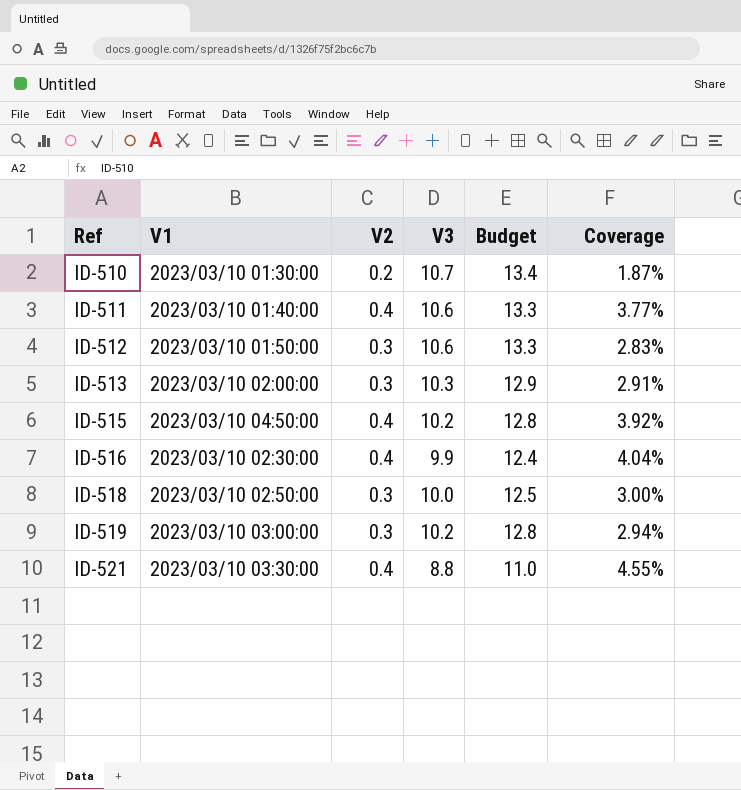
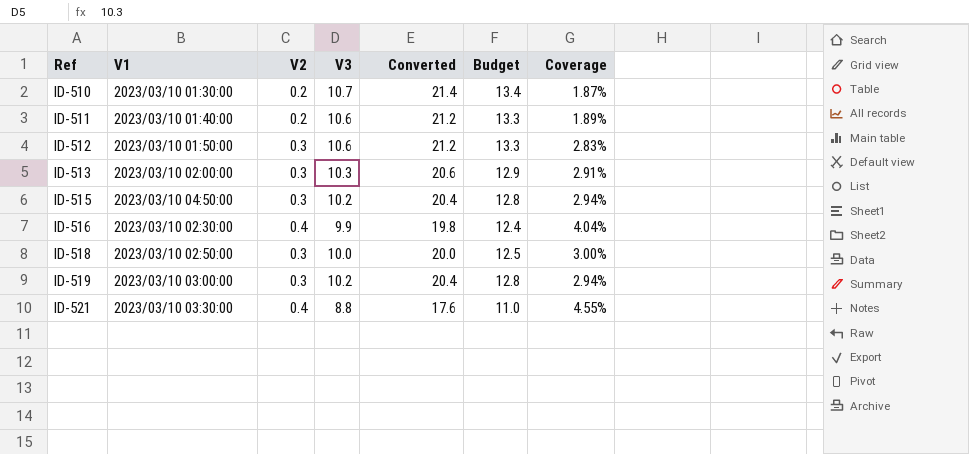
column Converted | formula: none -> [V3] * 2
ID-511 | V2: 0.4 -> 0.2
ID-511 | Coverage: 3.77% -> 1.89%
ID-515 | V2: 0.4 -> 0.3
ID-515 | Coverage: 3.92% -> 2.94%

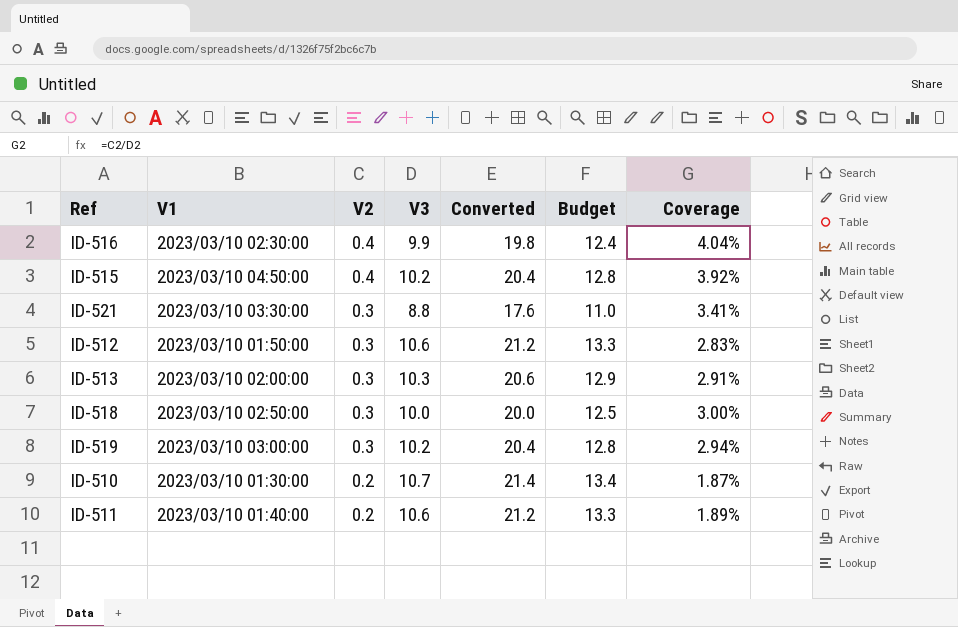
row order: Ref ascending -> V2 descending
ID-515 | V2: 0.3 -> 0.4
ID-515 | Coverage: 2.94% -> 3.92%
ID-521 | V2: 0.4 -> 0.3
ID-521 | Coverage: 4.55% -> 3.41%

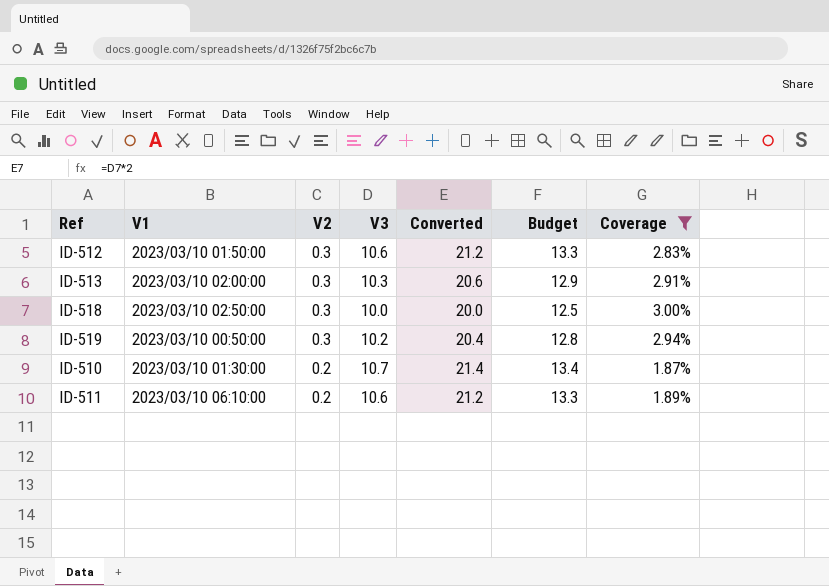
filter: none -> Coverage <= 3.00%
ID-519 | V1: 2023/03/10 03:00:00 -> 2023/03/10 00:50:00
ID-511 | V1: 2023/03/10 01:40:00 -> 2023/03/10 06:10:00

